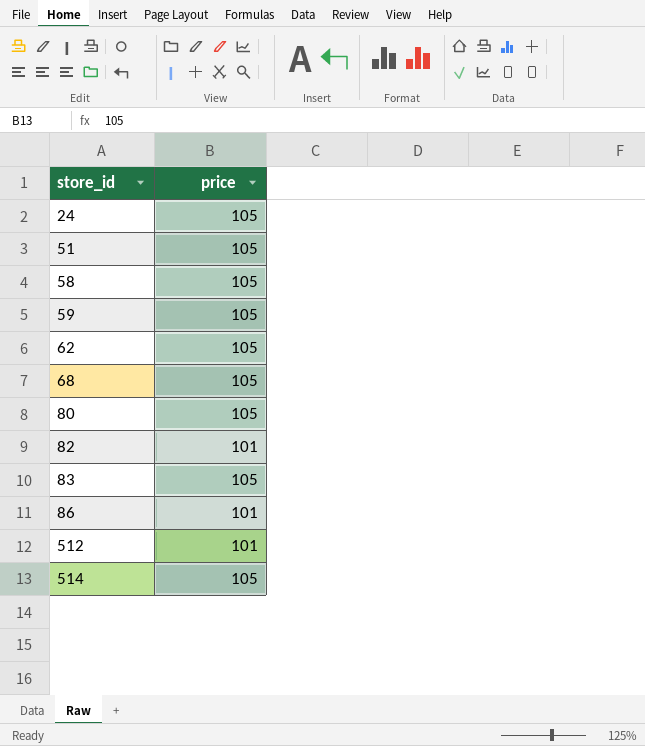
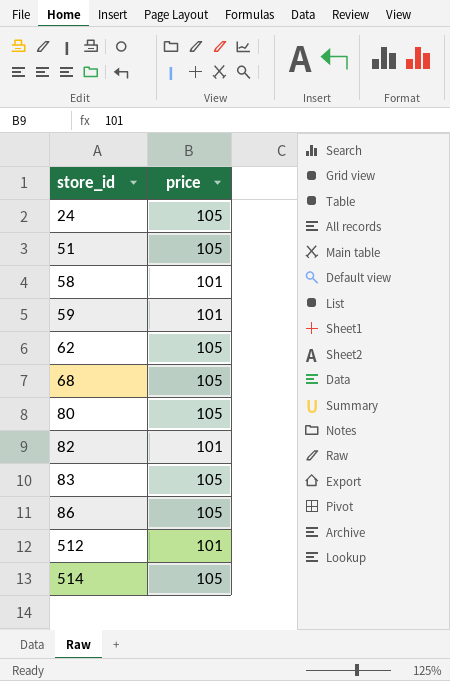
58 | price: 105 -> 101
59 | price: 105 -> 101
86 | price: 101 -> 105

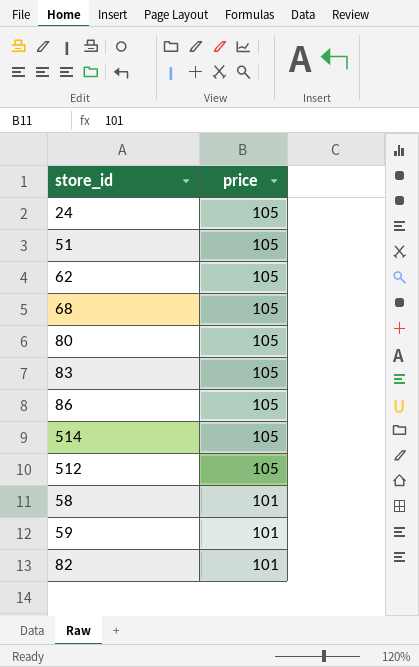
row order: store_id ascending -> price descending
512 | price: 101 -> 105

